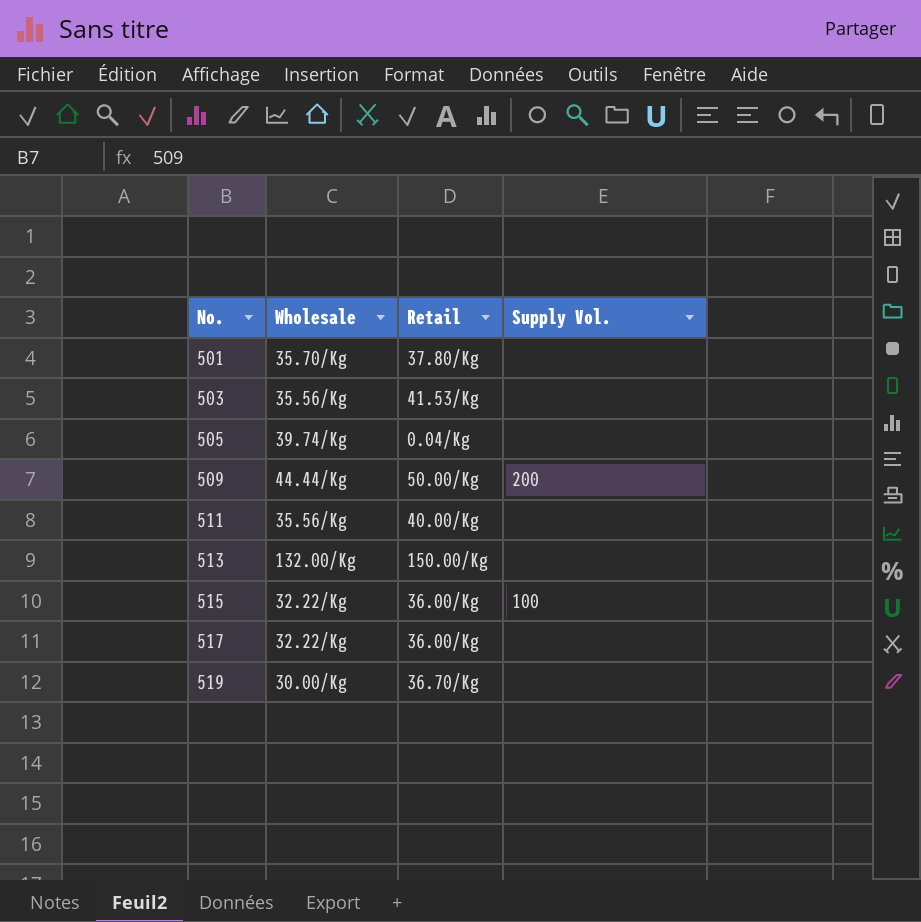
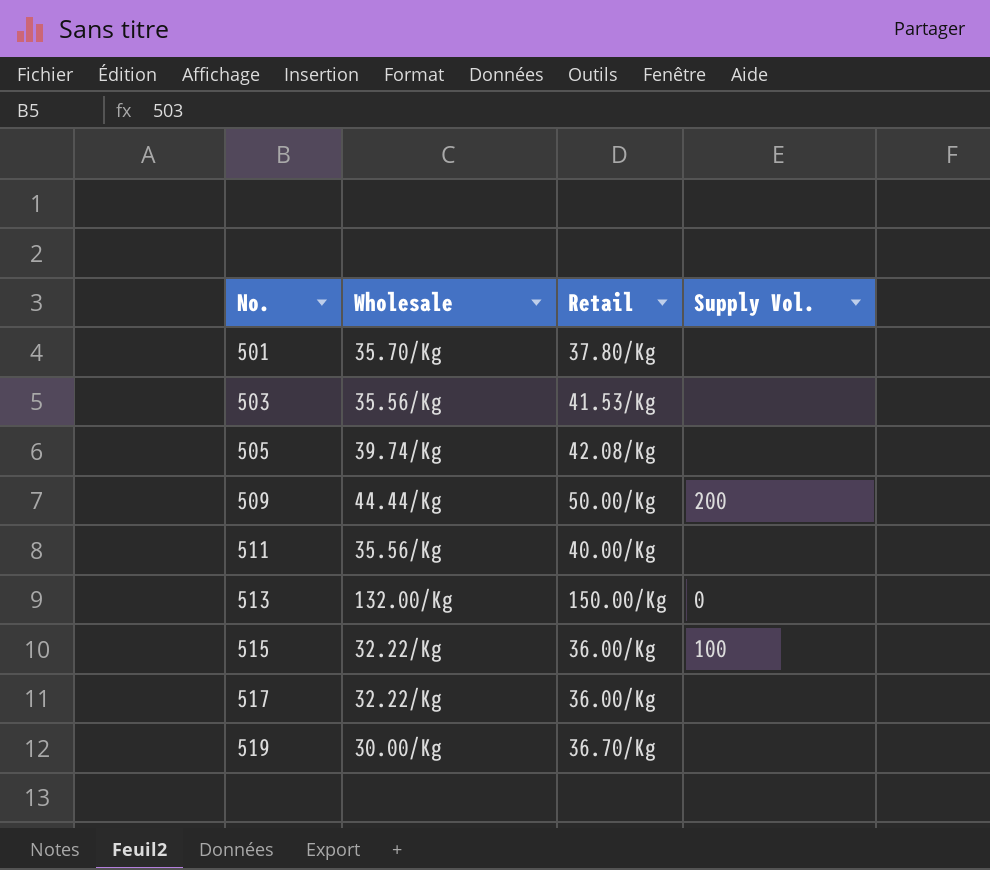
505 | Retail: 0.04/Kg -> 42.08/Kg
513 | Supply Vol.: none -> 0

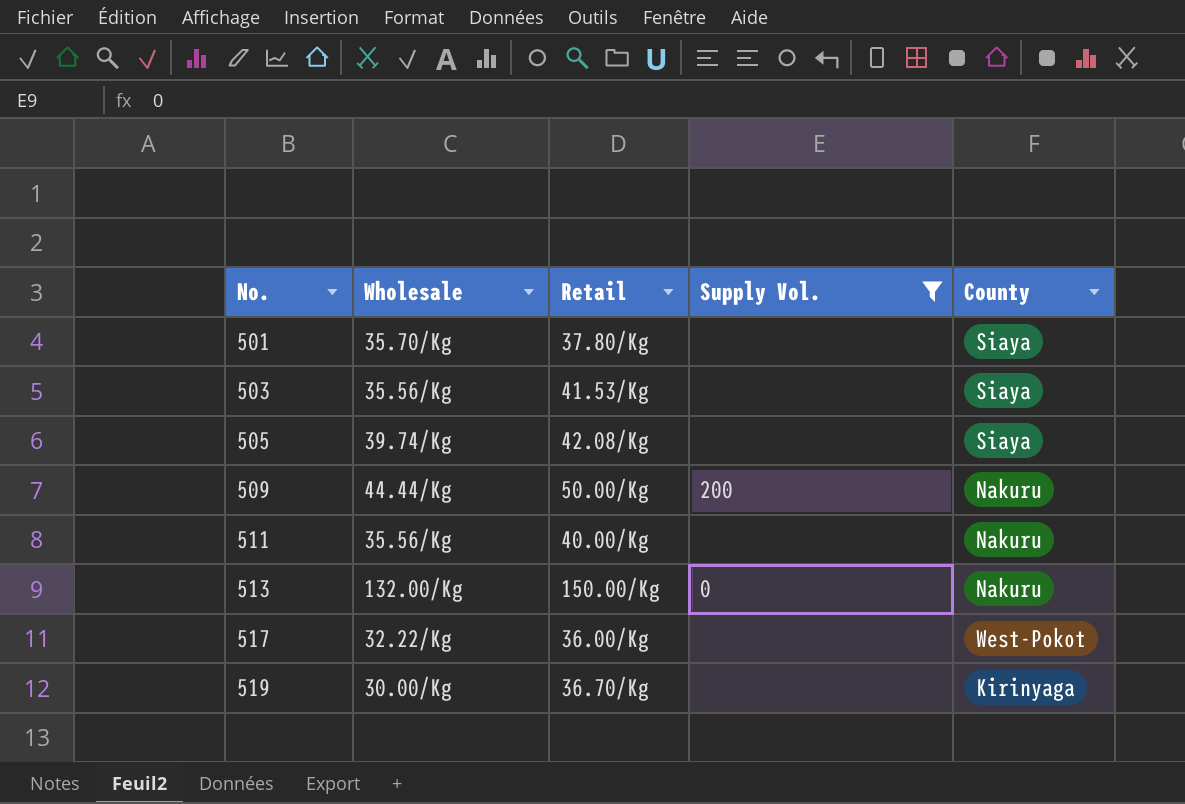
filter: none -> Supply Vol. != 100
column County | position: none -> 5

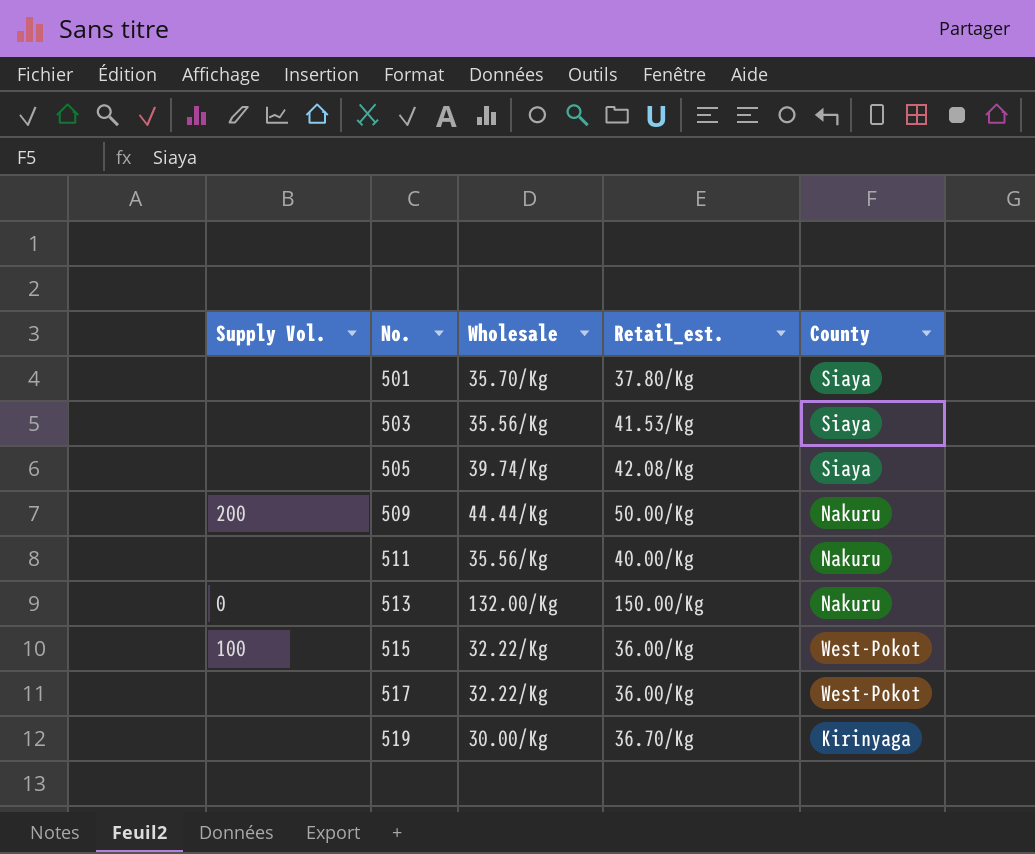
filter: Supply Vol. != 100 -> none
column Supply Vol. | position: 4 -> 1
column name: Retail -> Retail_est.

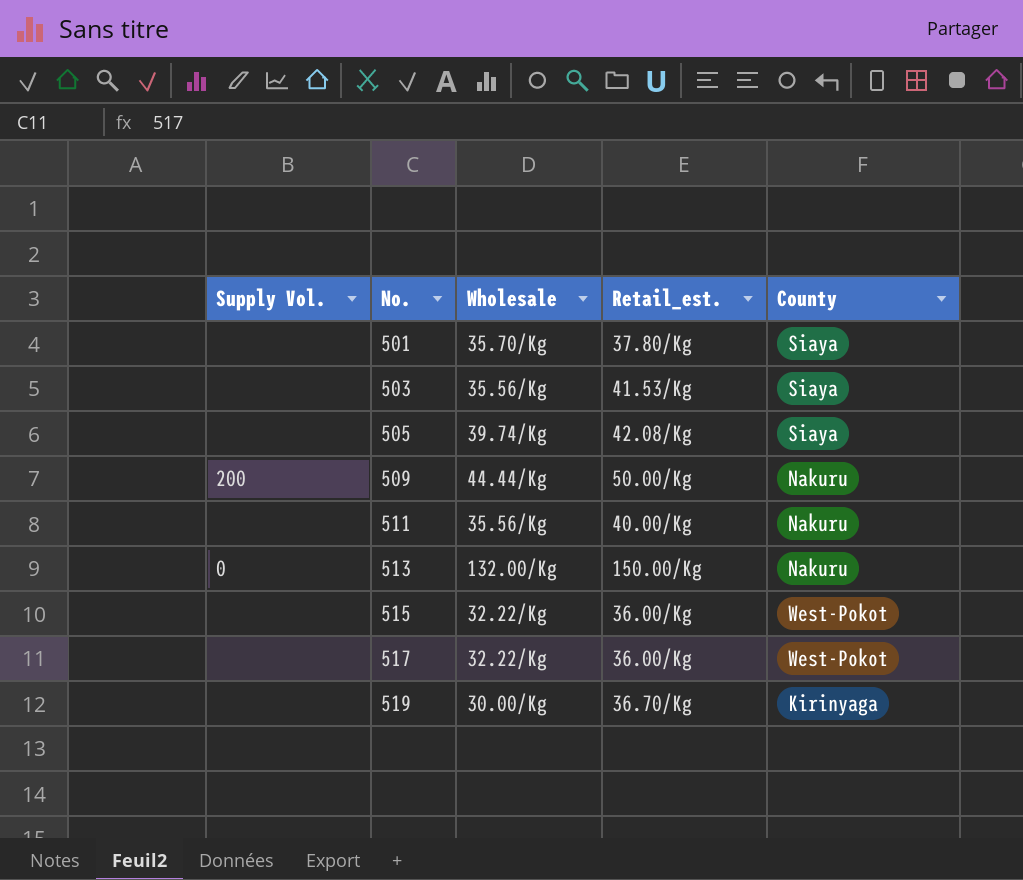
515 | Supply Vol.: 100 -> none

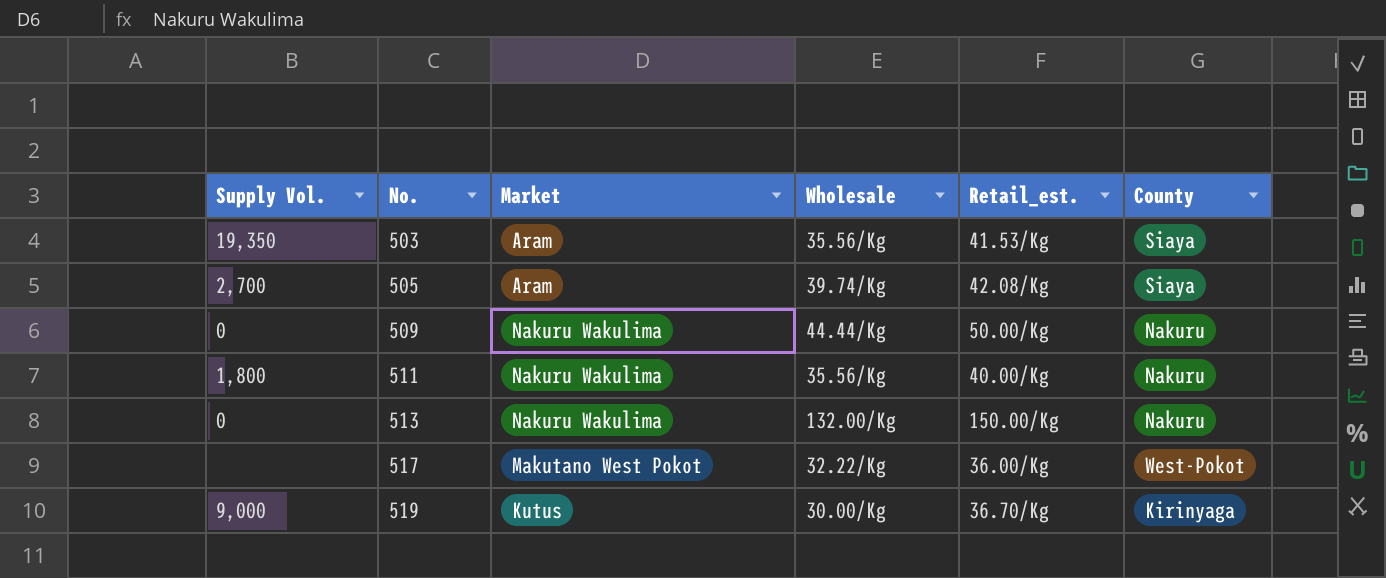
column Market | position: none -> 3
row 501: none | 35.70/Kg | 37.80/Kg | Siaya -> none
row 515: none | 32.22/Kg | 36.00/Kg | West-Pokot -> none
503 | Supply Vol.: none -> 19,350
505 | Supply Vol.: none -> 2,700
509 | Supply Vol.: 200 -> 0
511 | Supply Vol.: none -> 1,800
519 | Supply Vol.: none -> 9,000

